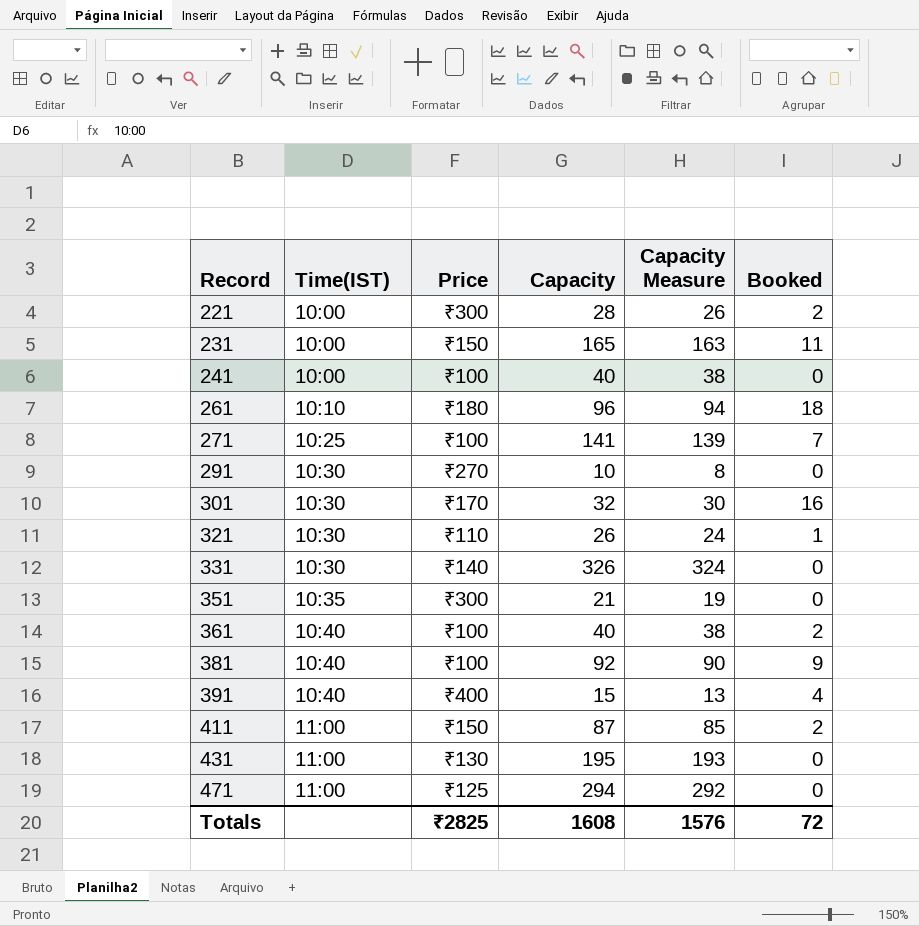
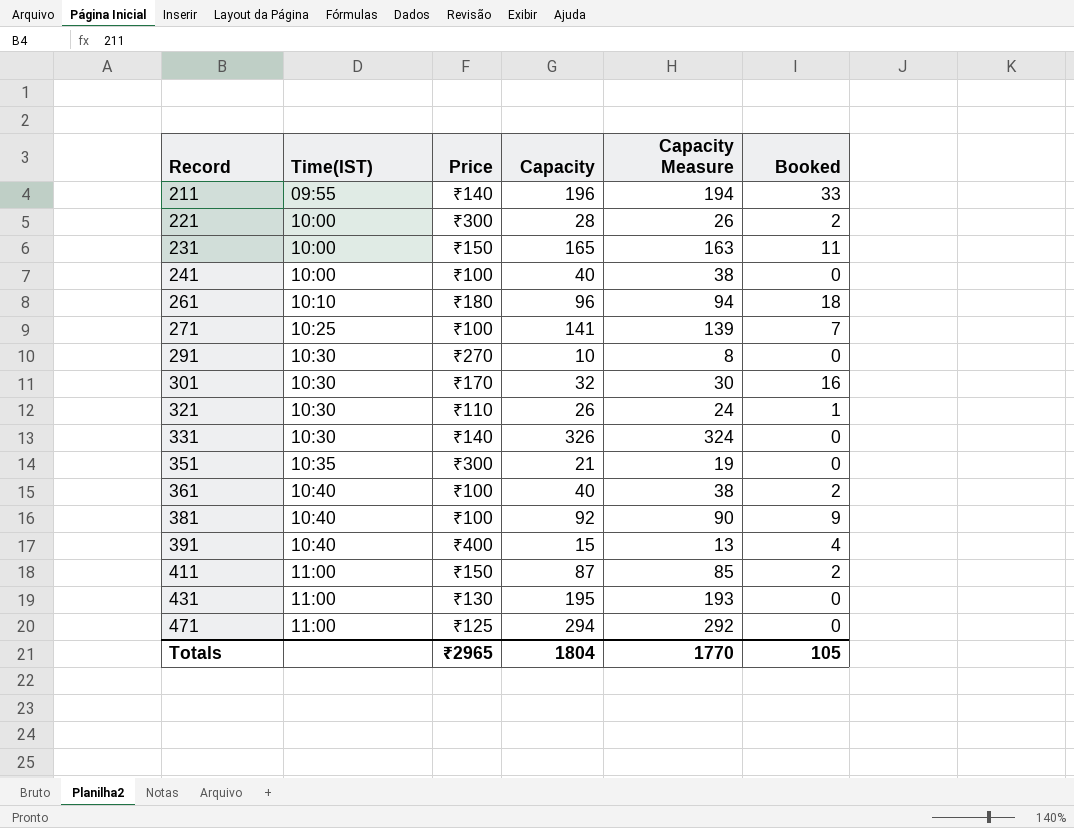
row 211: none -> 09:55 | ₹140 | 196 | 194 | 33
Totals | Price: ₹2825 -> ₹2965
Totals | Capacity: 1608 -> 1804
Totals | Capacity Measure: 1576 -> 1770
Totals | Booked: 72 -> 105

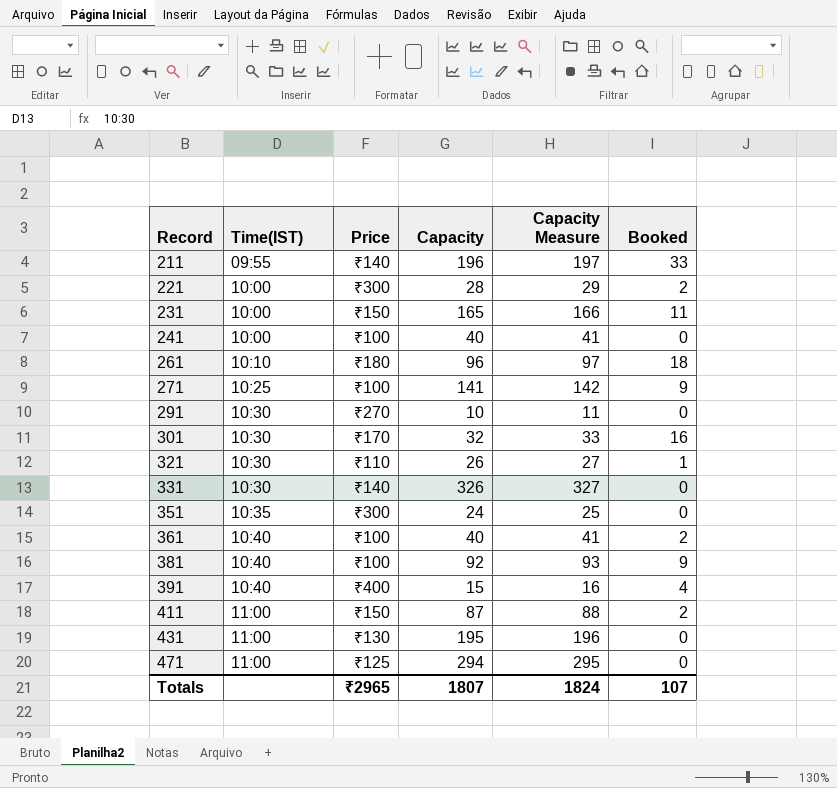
column Capacity Measure | formula: [Capacity] - 2 -> [Capacity] + 1
271 | Booked: 7 -> 9
351 | Capacity: 21 -> 24
Totals | Capacity: 1804 -> 1807
Totals | Capacity Measure: 1770 -> 1824
Totals | Booked: 105 -> 107

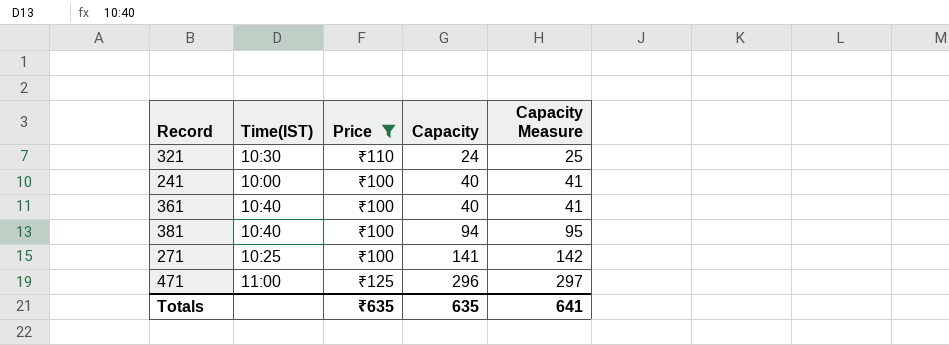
filter: none -> Price <= ₹125
row order: Record ascending -> Capacity ascending
column Booked | position: 6 -> none
321 | Capacity: 26 -> 24
321 | Capacity Measure: 27 -> 25
381 | Capacity: 92 -> 94
381 | Capacity Measure: 93 -> 95
471 | Capacity: 294 -> 296
471 | Capacity Measure: 295 -> 297
Totals | Price: ₹2965 -> ₹635
Totals | Capacity: 1807 -> 635
Totals | Capacity Measure: 1824 -> 641

